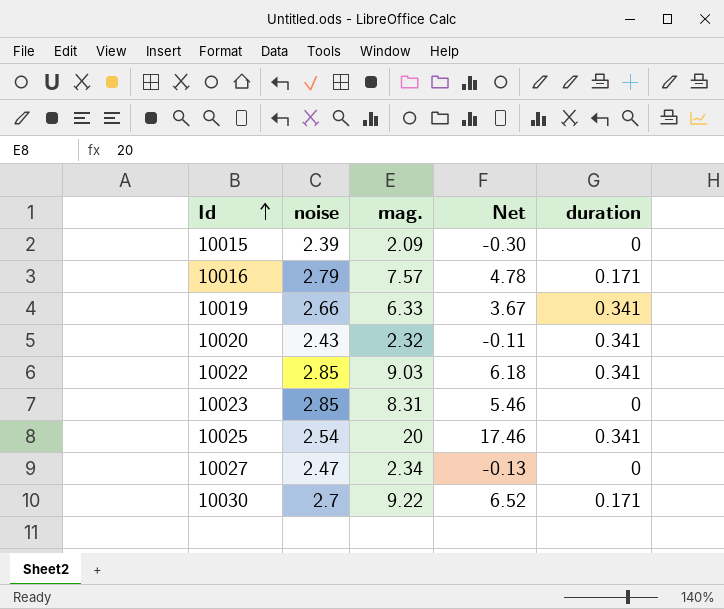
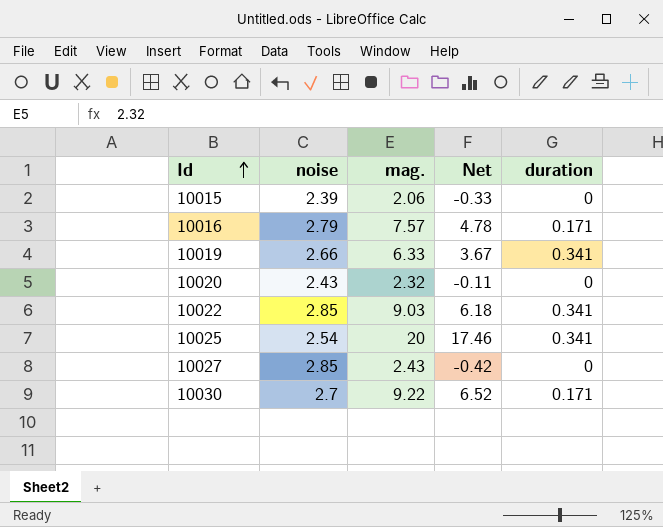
row 10023: 2.85 | 8.31 | 5.46 | 0 -> none
10015 | mag.: 2.09 -> 2.06
10015 | Net: -0.30 -> -0.33
10020 | duration: 0.341 -> 0
10027 | noise: 2.47 -> 2.85
10027 | mag.: 2.34 -> 2.43
10027 | Net: -0.13 -> -0.42

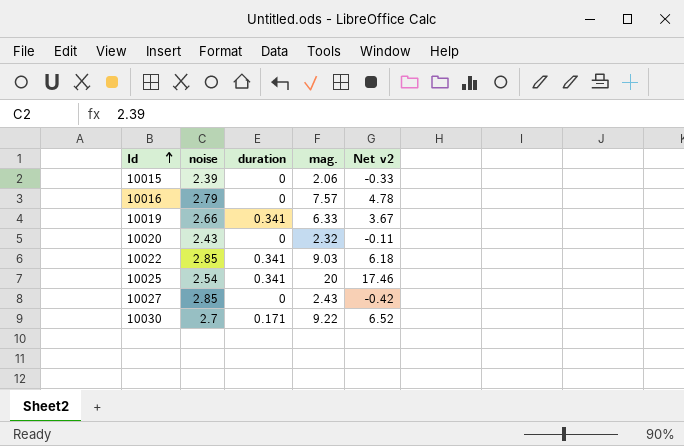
column duration | position: 5 -> 3
column name: Net -> Net v2
10016 | duration: 0.171 -> 0

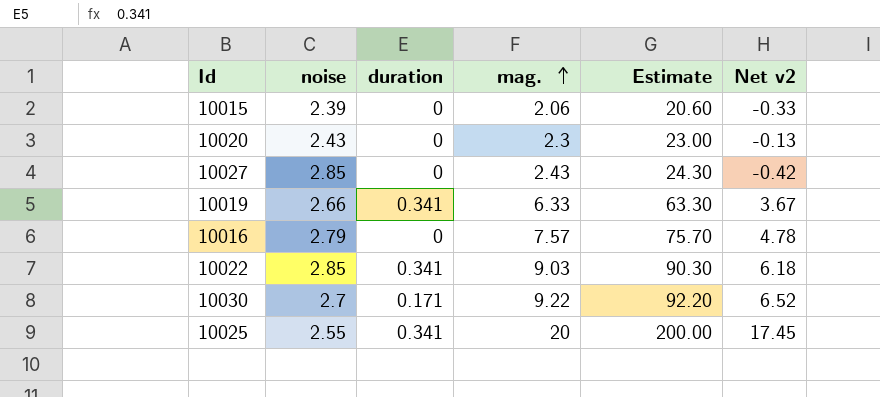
row order: Id ascending -> mag. ascending
column Estimate | formula: none -> [mag.] * 10
10020 | mag.: 2.32 -> 2.3
10020 | Net v2: -0.11 -> -0.13
10025 | noise: 2.54 -> 2.55
10025 | Net v2: 17.46 -> 17.45

